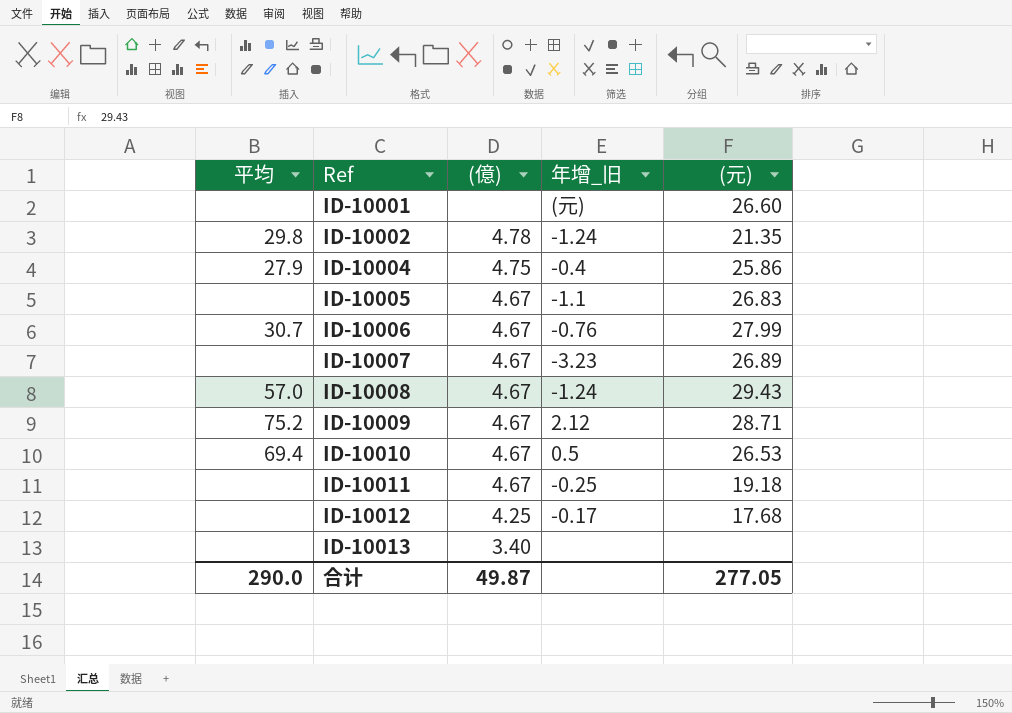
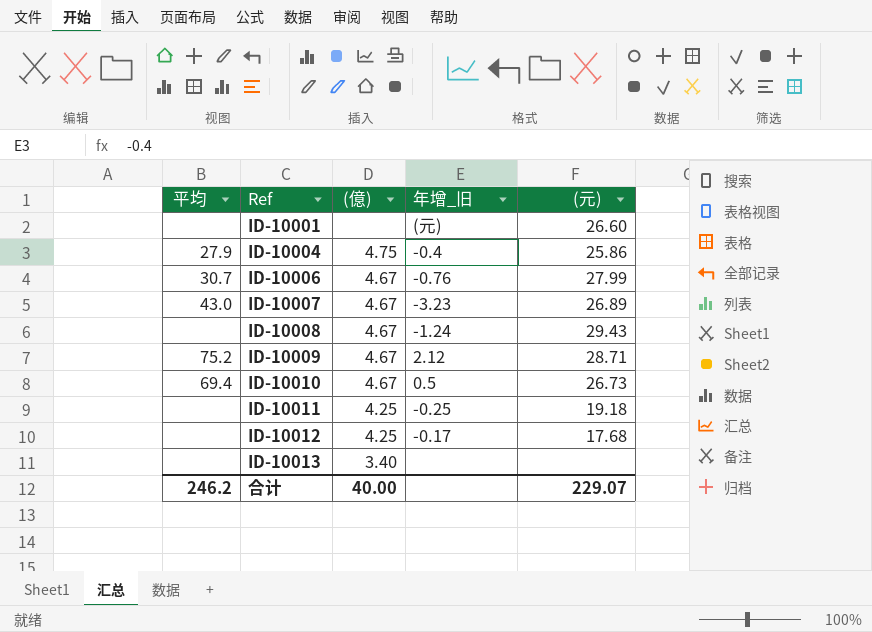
row ID-10002: 29.8 | 4.78 | -1.24 | 21.35 -> none
row ID-10005: none | 4.67 | -1.1 | 26.83 -> none
ID-10007 | 平均: none -> 43.0
ID-10008 | 平均: 57.0 -> none
ID-10010 | (元): 26.53 -> 26.73
ID-10011 | (億): 4.67 -> 4.25
合计 | 平均: 290.0 -> 246.2
合计 | (億): 49.87 -> 40.00
合计 | (元): 277.05 -> 229.07

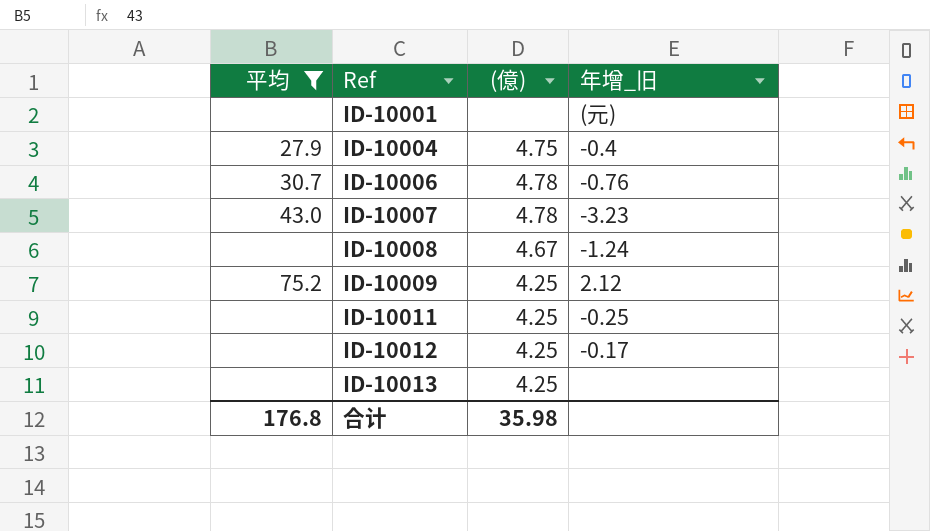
filter: none -> 平均 != 69.4
column (元) | position: 5 -> none
ID-10006 | (億): 4.67 -> 4.78
ID-10007 | (億): 4.67 -> 4.78
ID-10009 | (億): 4.67 -> 4.25
ID-10013 | (億): 3.40 -> 4.25
合计 | 平均: 246.2 -> 176.8
合计 | (億): 40.00 -> 35.98

